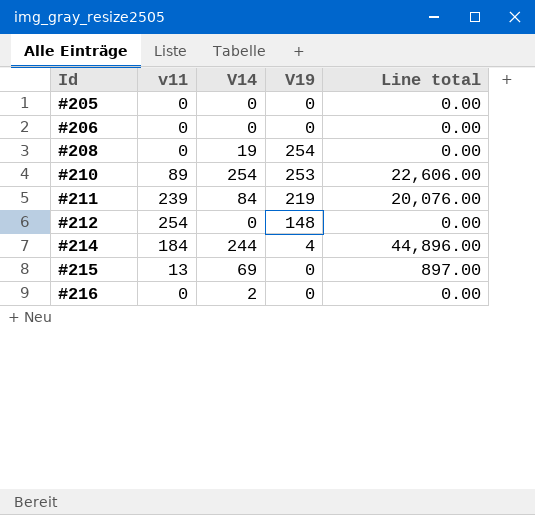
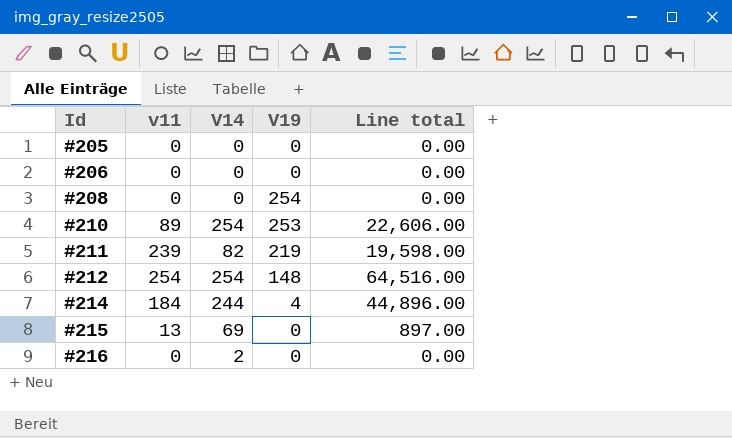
#208 | V14: 19 -> 0
#211 | V14: 84 -> 82
#211 | Line total: 20,076.00 -> 19,598.00
#212 | V14: 0 -> 254
#212 | Line total: 0.00 -> 64,516.00

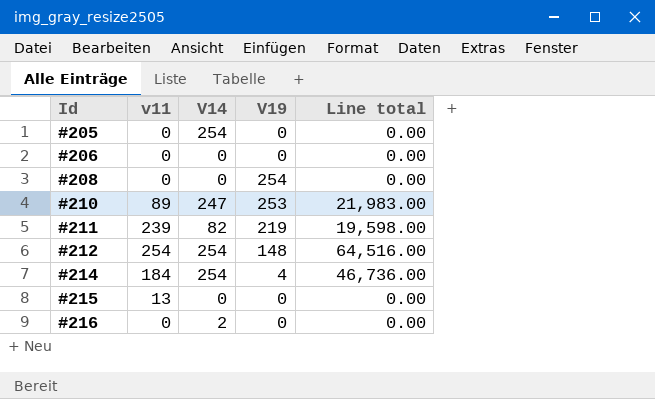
#205 | V14: 0 -> 254
#210 | V14: 254 -> 247
#210 | Line total: 22,606.00 -> 21,983.00
#214 | V14: 244 -> 254
#214 | Line total: 44,896.00 -> 46,736.00
#215 | V14: 69 -> 0
#215 | Line total: 897.00 -> 0.00

